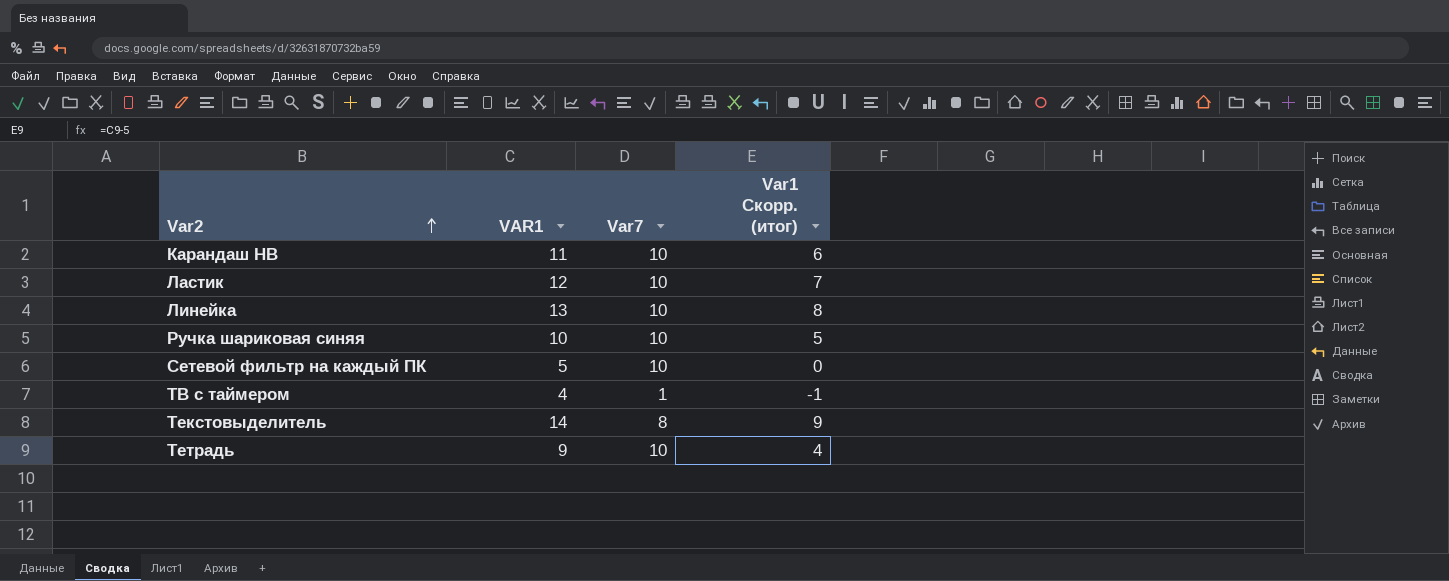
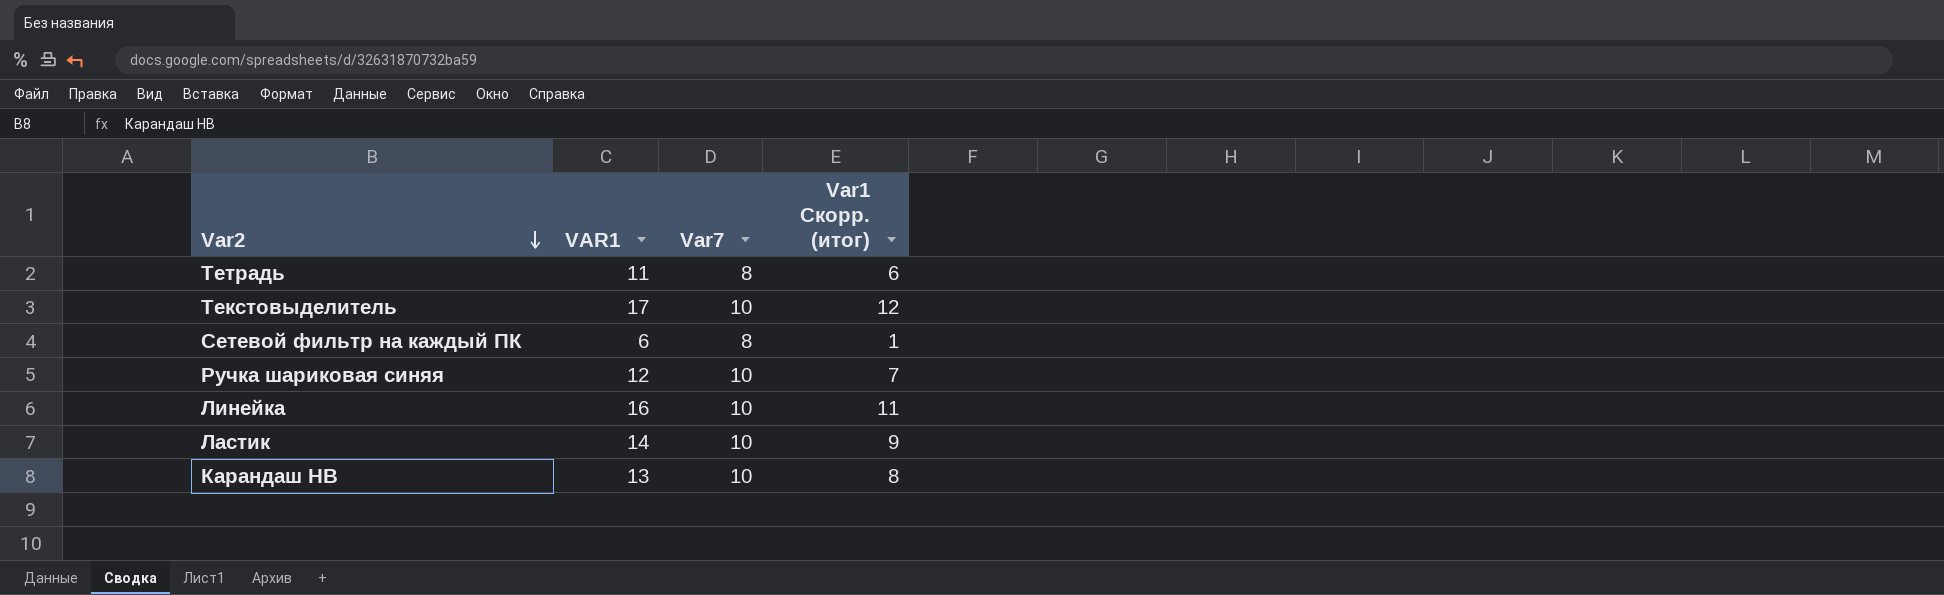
row order: Var2 ascending -> Var2 descending
row ТВ с таймером: 4 | 1 | -1 -> none
Тетрадь | VAR1: 9 -> 11
Тетрадь | Var7: 10 -> 8
Тетрадь | Var1 Скорр. (итог): 4 -> 6
Текстовыделитель | VAR1: 14 -> 17
Текстовыделитель | Var7: 8 -> 10
Текстовыделитель | Var1 Скорр. (итог): 9 -> 12
Сетевой фильтр на каждый ПК | VAR1: 5 -> 6
Сетевой фильтр на каждый ПК | Var7: 10 -> 8
Сетевой фильтр на каждый ПК | Var1 Скорр. (итог): 0 -> 1
Ручка шариковая синяя | VAR1: 10 -> 12
Ручка шариковая синяя | Var1 Скорр. (итог): 5 -> 7
Линейка | VAR1: 13 -> 16
Линейка | Var1 Скорр. (итог): 8 -> 11
Ластик | VAR1: 12 -> 14
Ластик | Var1 Скорр. (итог): 7 -> 9
Карандаш HB | VAR1: 11 -> 13
Карандаш HB | Var1 Скорр. (итог): 6 -> 8

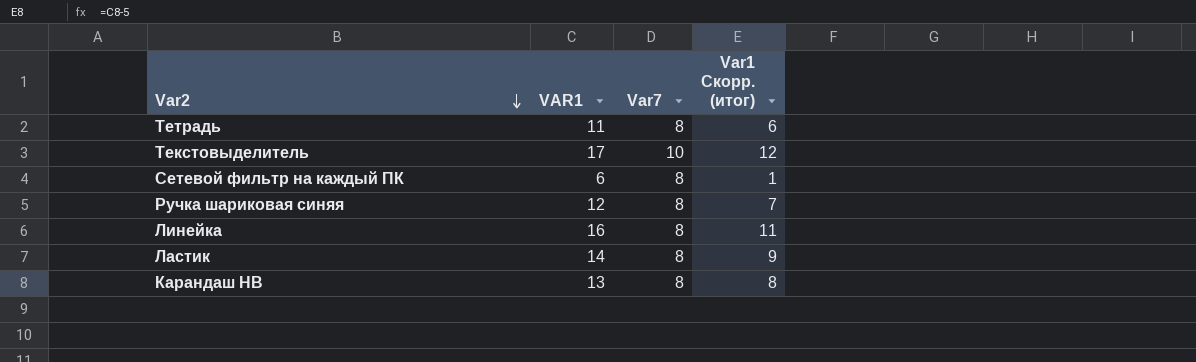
Ручка шариковая синяя | Var7: 10 -> 8
Линейка | Var7: 10 -> 8
Ластик | Var7: 10 -> 8
Карандаш HB | Var7: 10 -> 8

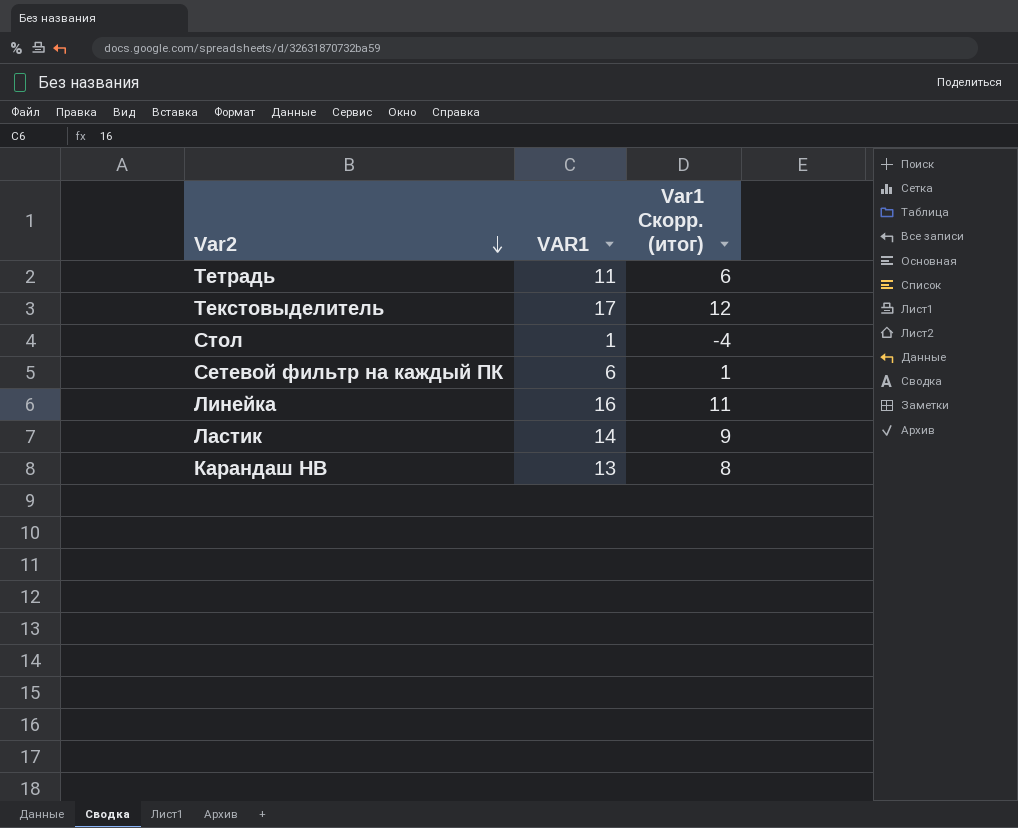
column Var7 | position: 3 -> none
row Ручка шариковая синяя: 12 | 8 | 7 -> none
row Стол: none -> 1 | -4

